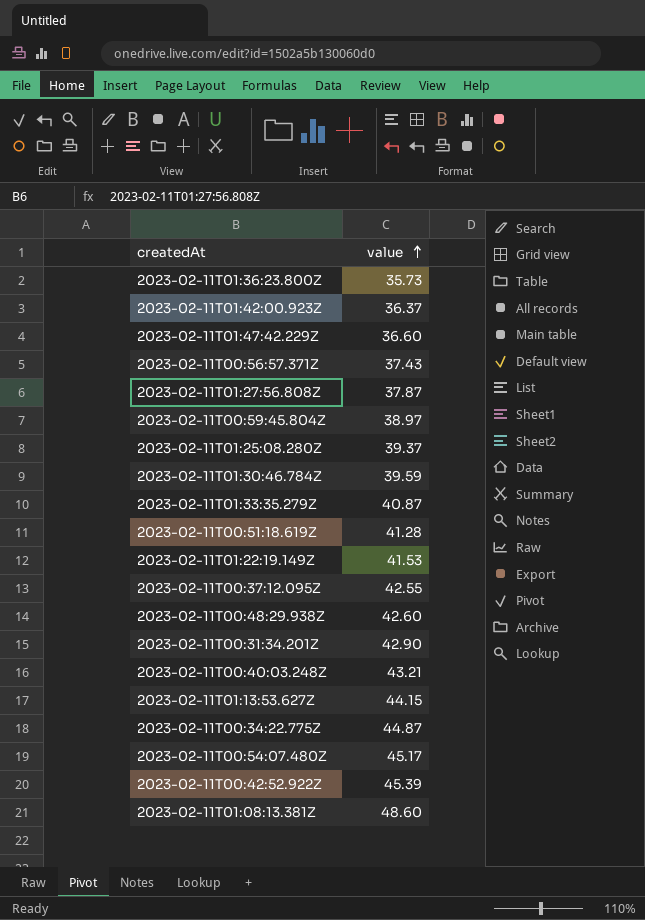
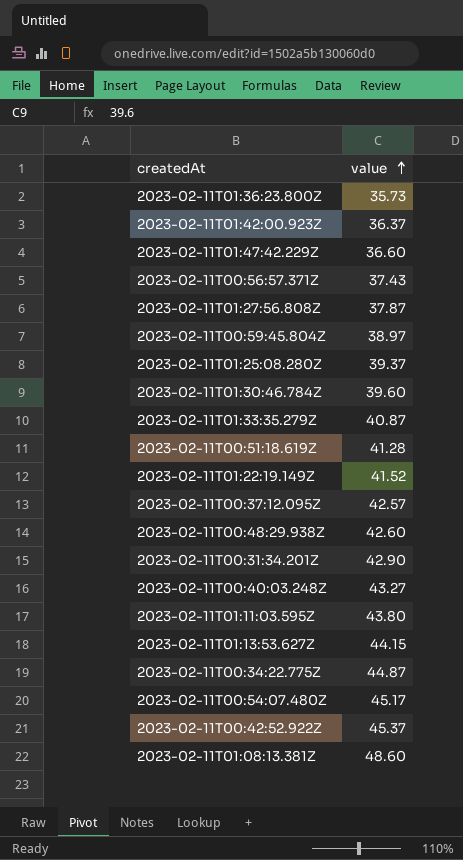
2023-02-11T01:30:46.784Z | value: 39.59 -> 39.60
2023-02-11T01:22:19.149Z | value: 41.53 -> 41.52
2023-02-11T00:37:12.095Z | value: 42.55 -> 42.57
2023-02-11T00:40:03.248Z | value: 43.21 -> 43.27
row 2023-02-11T01:11:03.595Z: none -> 43.80
2023-02-11T00:42:52.922Z | value: 45.39 -> 45.37

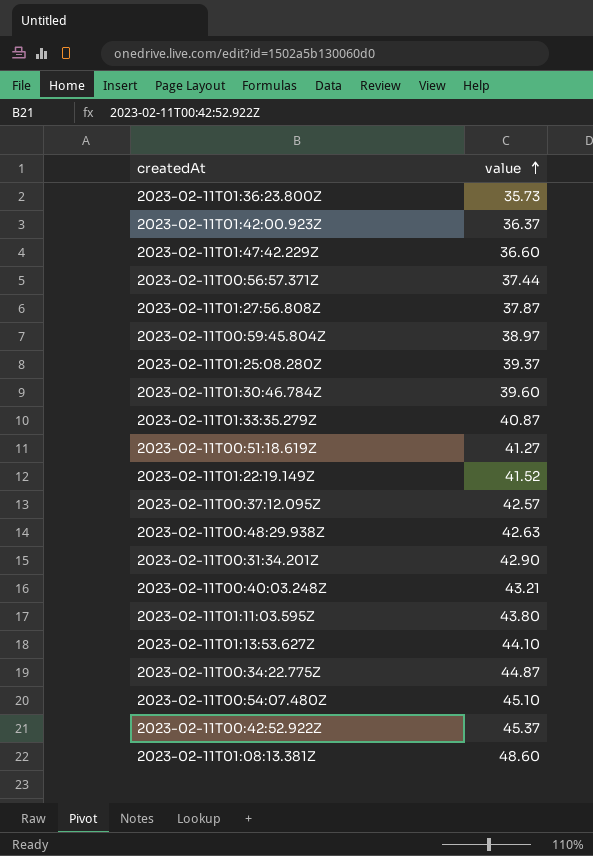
2023-02-11T00:56:57.371Z | value: 37.43 -> 37.44
2023-02-11T00:51:18.619Z | value: 41.28 -> 41.27
2023-02-11T00:48:29.938Z | value: 42.60 -> 42.63
2023-02-11T00:40:03.248Z | value: 43.27 -> 43.21
2023-02-11T01:13:53.627Z | value: 44.15 -> 44.10
2023-02-11T00:54:07.480Z | value: 45.17 -> 45.10

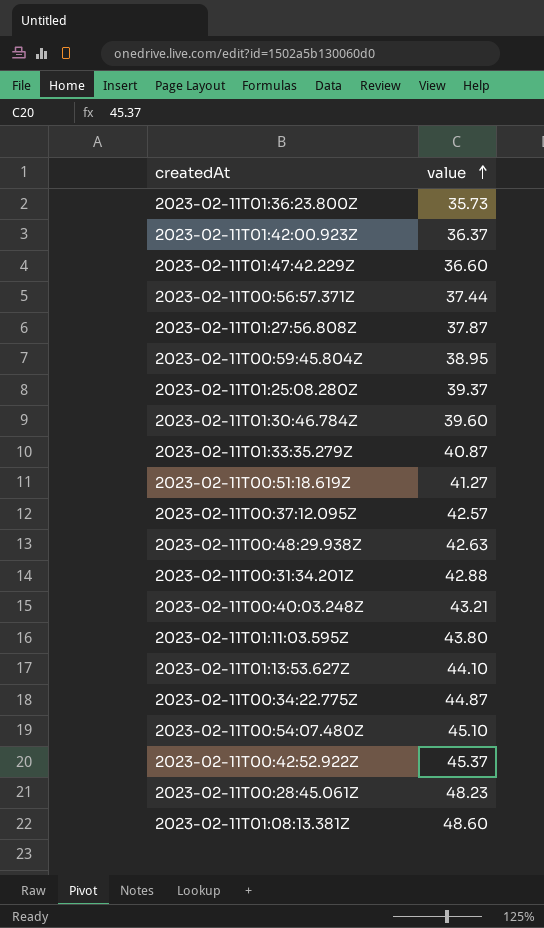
row 2023-02-11T01:22:19.149Z: 41.52 -> none
2023-02-11T00:59:45.804Z | value: 38.97 -> 38.95
2023-02-11T00:31:34.201Z | value: 42.90 -> 42.88
row 2023-02-11T00:28:45.061Z: none -> 48.23

